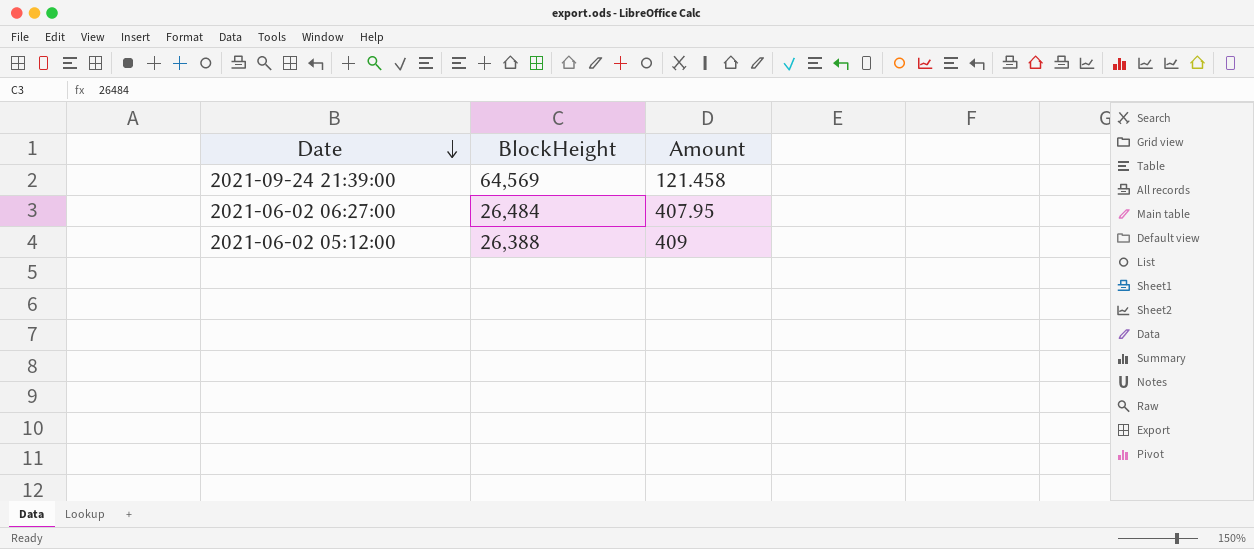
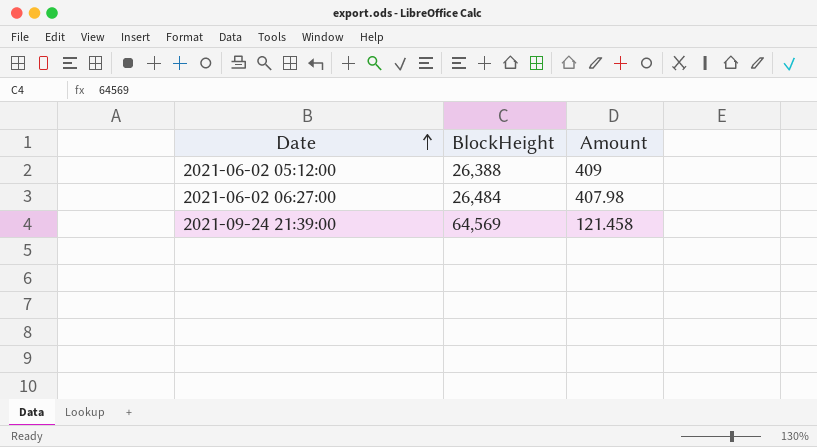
row order: Date descending -> Date ascending
2021-06-02 06:27:00 | Amount: 407.95 -> 407.98

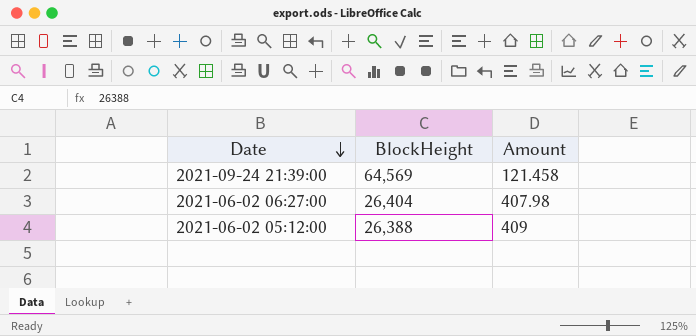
row order: Date ascending -> Date descending
2021-06-02 06:27:00 | BlockHeight: 26,484 -> 26,404

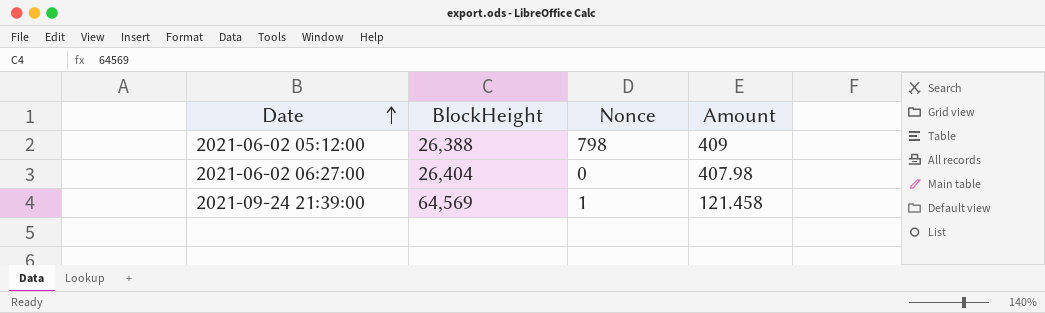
row order: Date descending -> Date ascending
column Nonce | position: none -> 3

